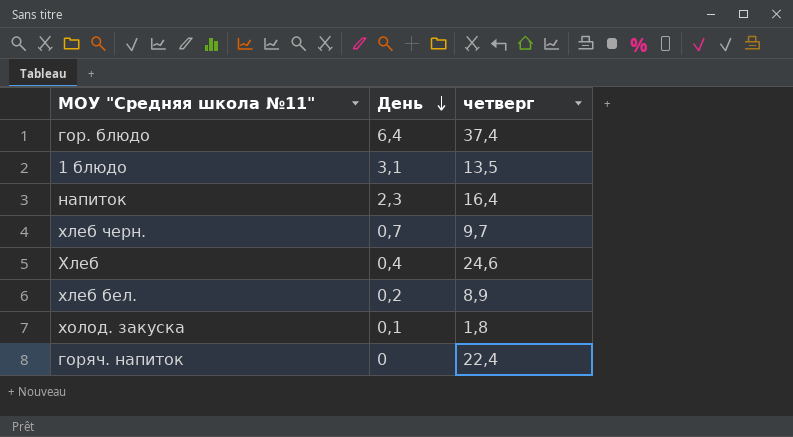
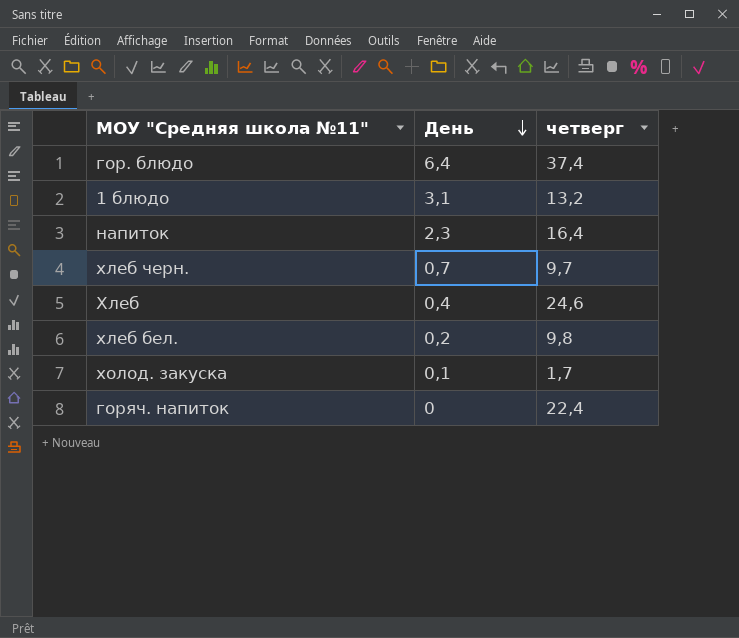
1 блюдо | четверг: 13,5 -> 13,2
хлеб бел. | четверг: 8,9 -> 9,8
холод. закуска | четверг: 1,8 -> 1,7

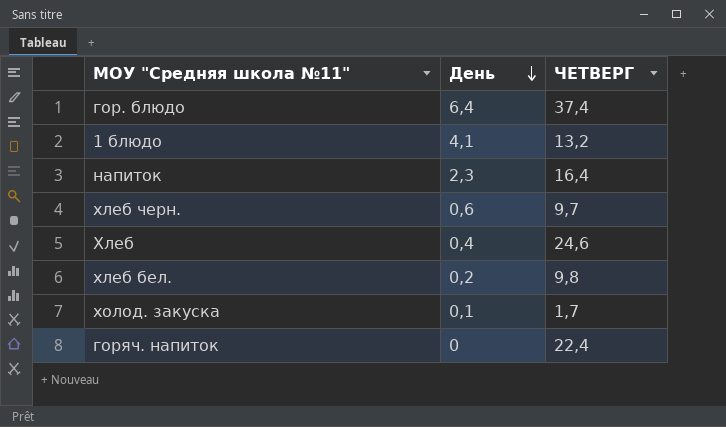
column name: четверг -> ЧЕТВЕРГ
1 блюдо | День: 3,1 -> 4,1
хлеб черн. | День: 0,7 -> 0,6

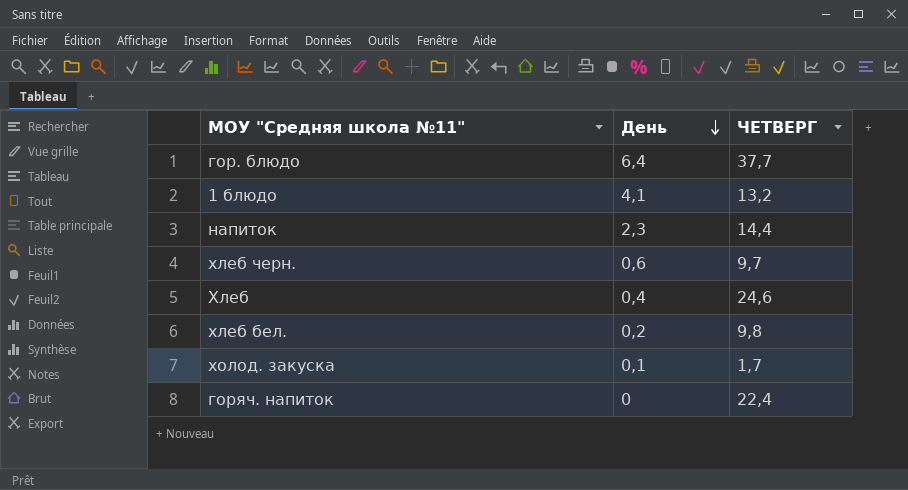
гор. блюдо | ЧЕТВЕРГ: 37,4 -> 37,7
напиток | ЧЕТВЕРГ: 16,4 -> 14,4

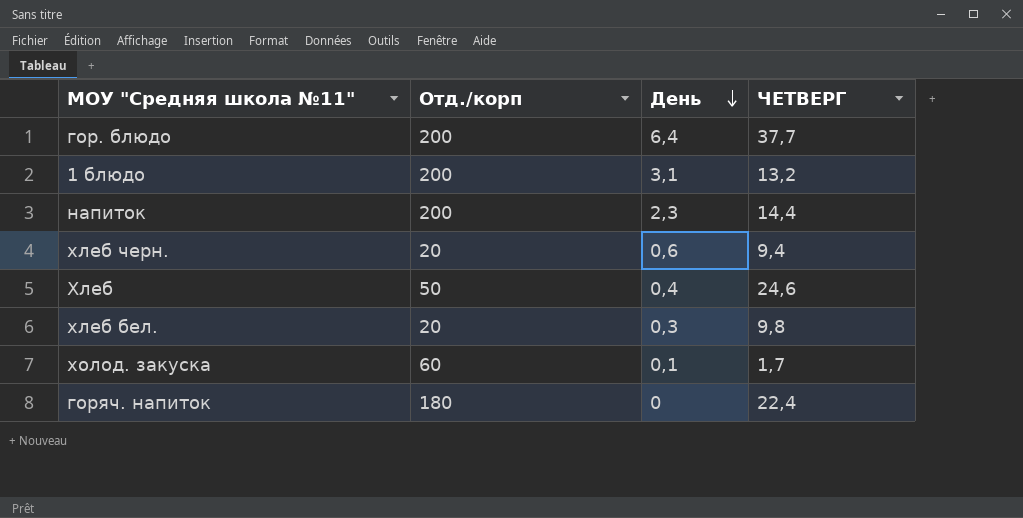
column Отд./корп | position: none -> 2
1 блюдо | День: 4,1 -> 3,1
хлеб черн. | ЧЕТВЕРГ: 9,7 -> 9,4
хлеб бел. | День: 0,2 -> 0,3

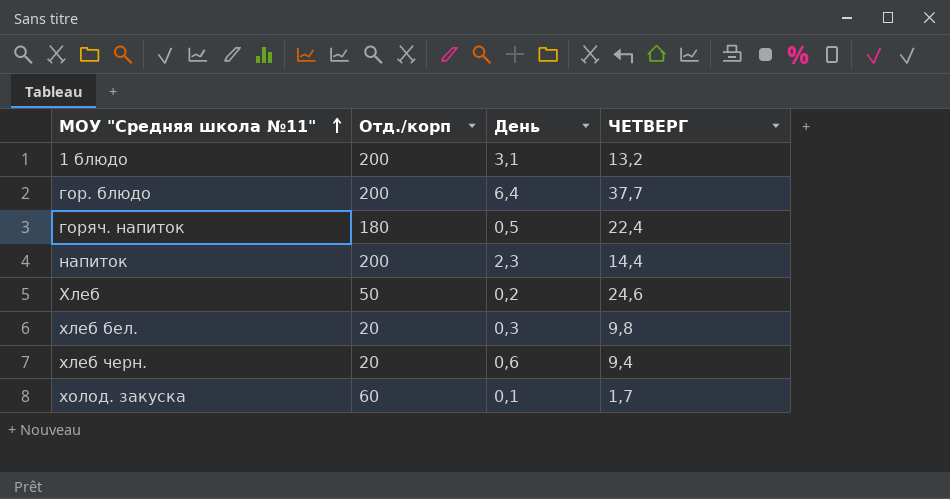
row order: День descending -> МОУ "Средняя школа №11" ascending
горяч. напиток | День: 0 -> 0,5
Хлеб | День: 0,4 -> 0,2

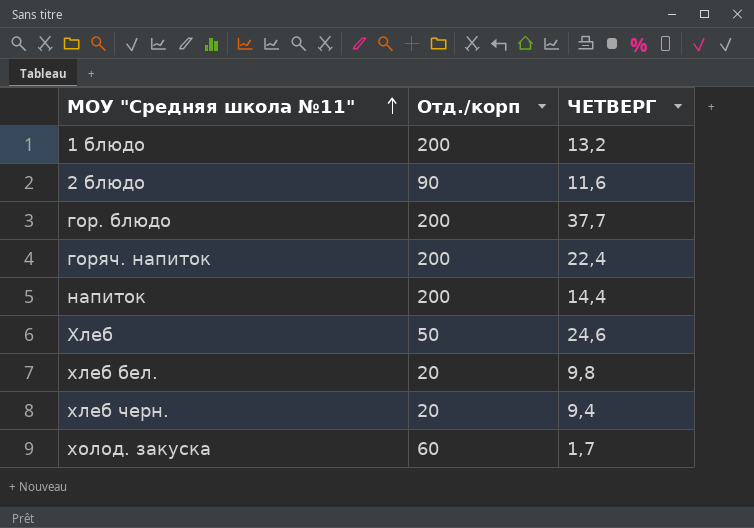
column День | position: 3 -> none
row 2 блюдо: none -> 90 | 11,6
горяч. напиток | Отд./корп: 180 -> 200

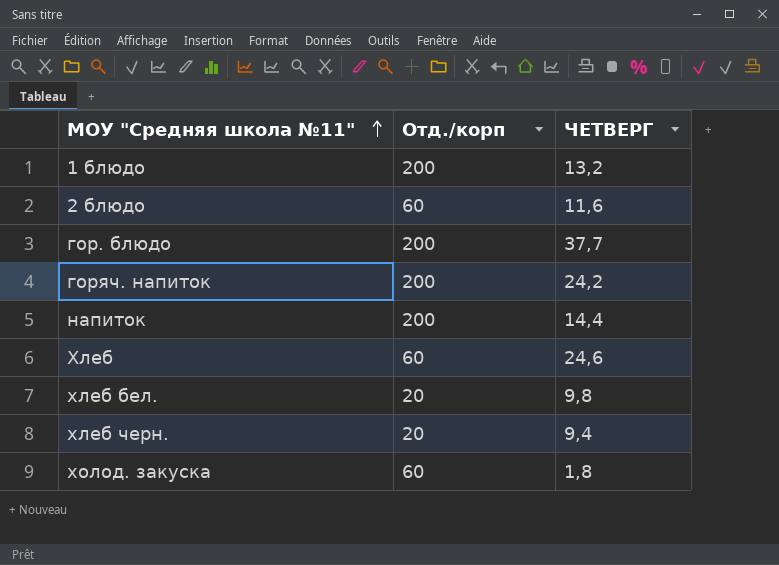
2 блюдо | Отд./корп: 90 -> 60
горяч. напиток | ЧЕТВЕРГ: 22,4 -> 24,2
Хлеб | Отд./корп: 50 -> 60
холод. закуска | ЧЕТВЕРГ: 1,7 -> 1,8

